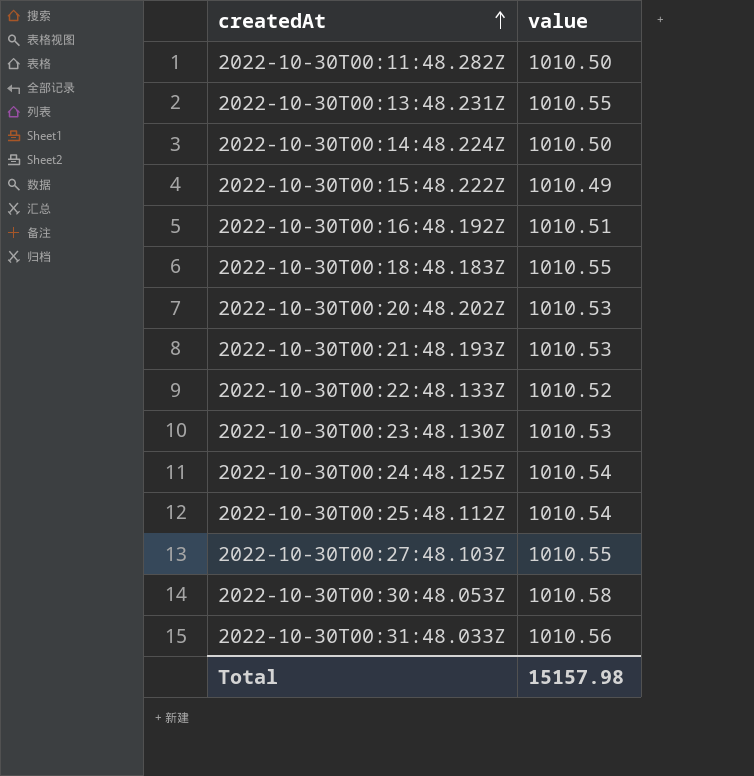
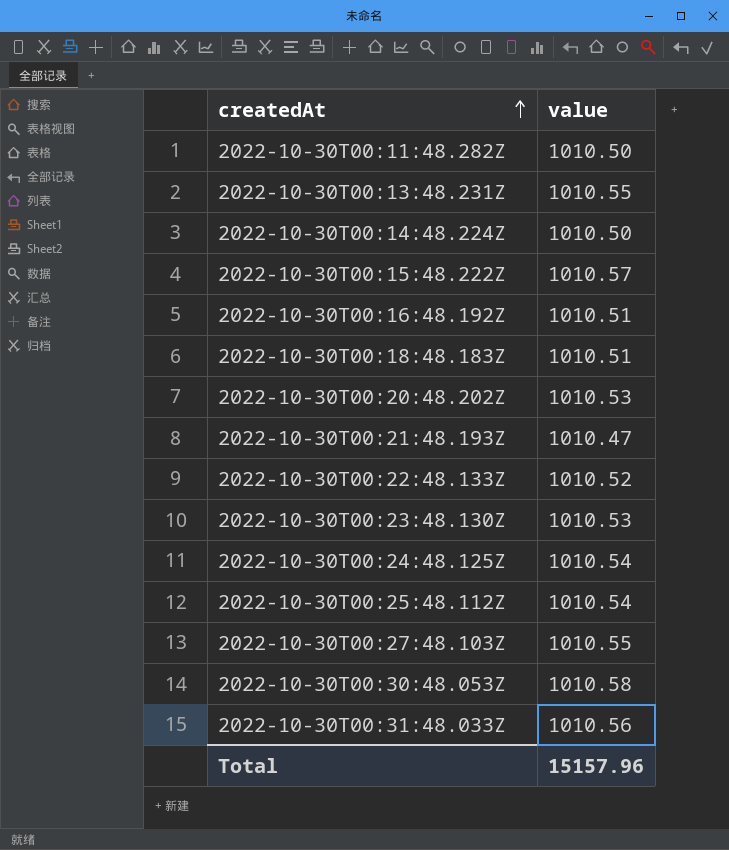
2022-10-30T00:15:48.222Z | value: 1010.49 -> 1010.57
2022-10-30T00:18:48.183Z | value: 1010.55 -> 1010.51
2022-10-30T00:21:48.193Z | value: 1010.53 -> 1010.47
Total | value: 15157.98 -> 15157.96

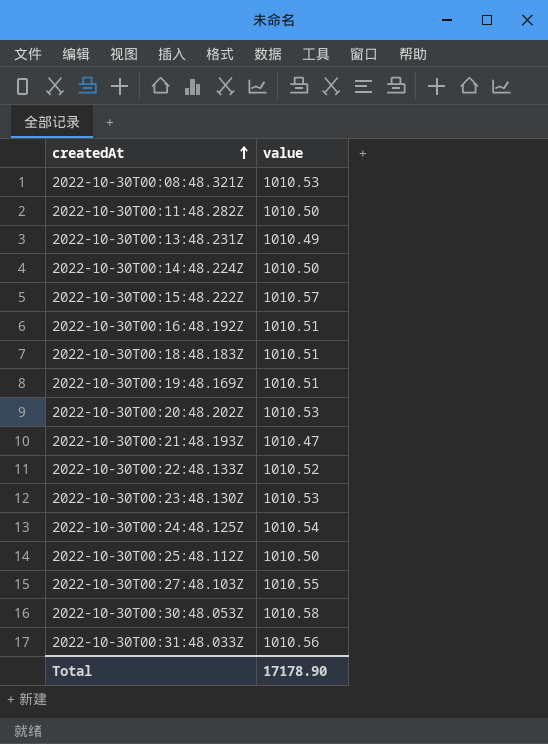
row 2022-10-30T00:08:48.321Z: none -> 1010.53
2022-10-30T00:13:48.231Z | value: 1010.55 -> 1010.49
row 2022-10-30T00:19:48.169Z: none -> 1010.51
2022-10-30T00:25:48.112Z | value: 1010.54 -> 1010.50
Total | value: 15157.96 -> 17178.90

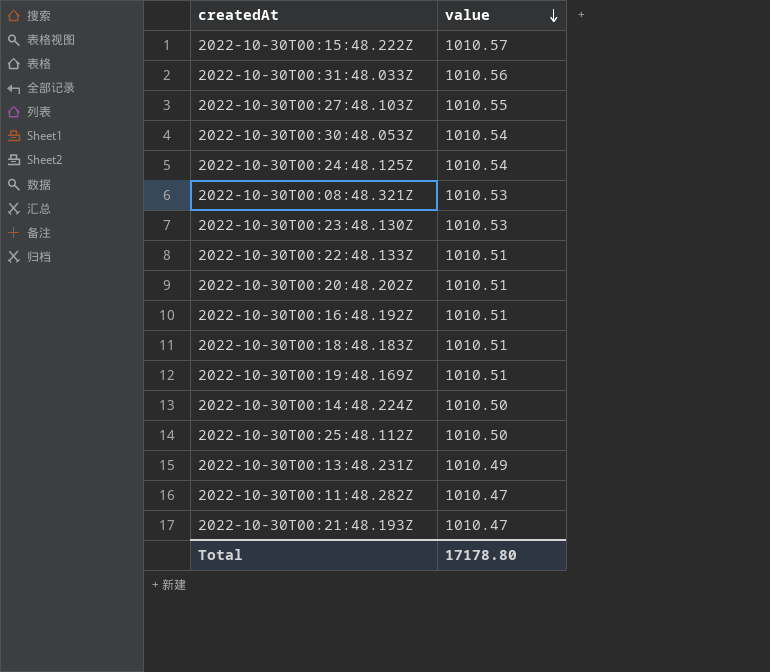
row order: createdAt ascending -> value descending
2022-10-30T00:30:48.053Z | value: 1010.58 -> 1010.54
2022-10-30T00:22:48.133Z | value: 1010.52 -> 1010.51
2022-10-30T00:20:48.202Z | value: 1010.53 -> 1010.51
2022-10-30T00:11:48.282Z | value: 1010.50 -> 1010.47
Total | value: 17178.90 -> 17178.80

